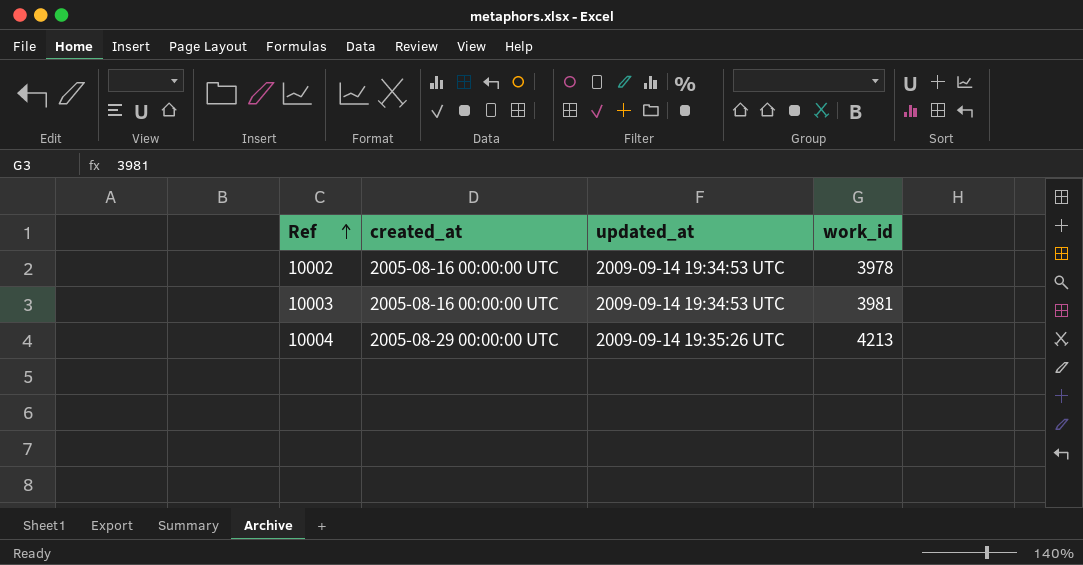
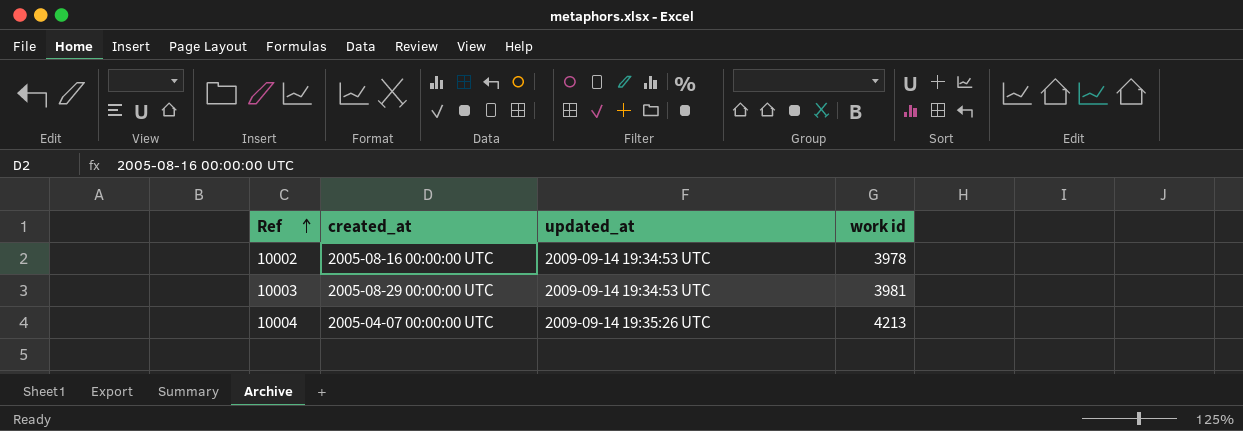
column name: work_id -> work id
10003 | created_at: 2005-08-16 00:00:00 UTC -> 2005-08-29 00:00:00 UTC
10004 | created_at: 2005-08-29 00:00:00 UTC -> 2005-04-07 00:00:00 UTC

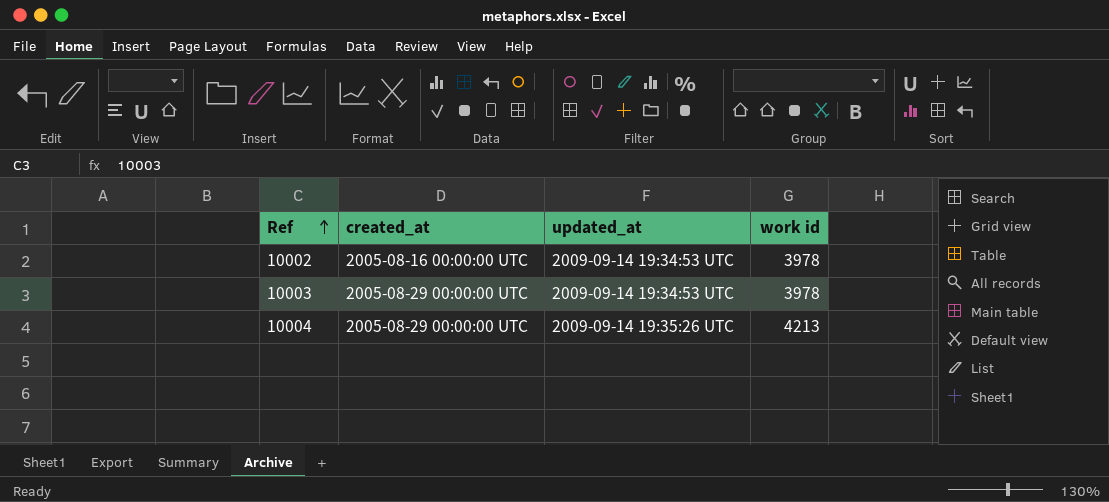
10003 | work id: 3981 -> 3978
10004 | created_at: 2005-04-07 00:00:00 UTC -> 2005-08-29 00:00:00 UTC

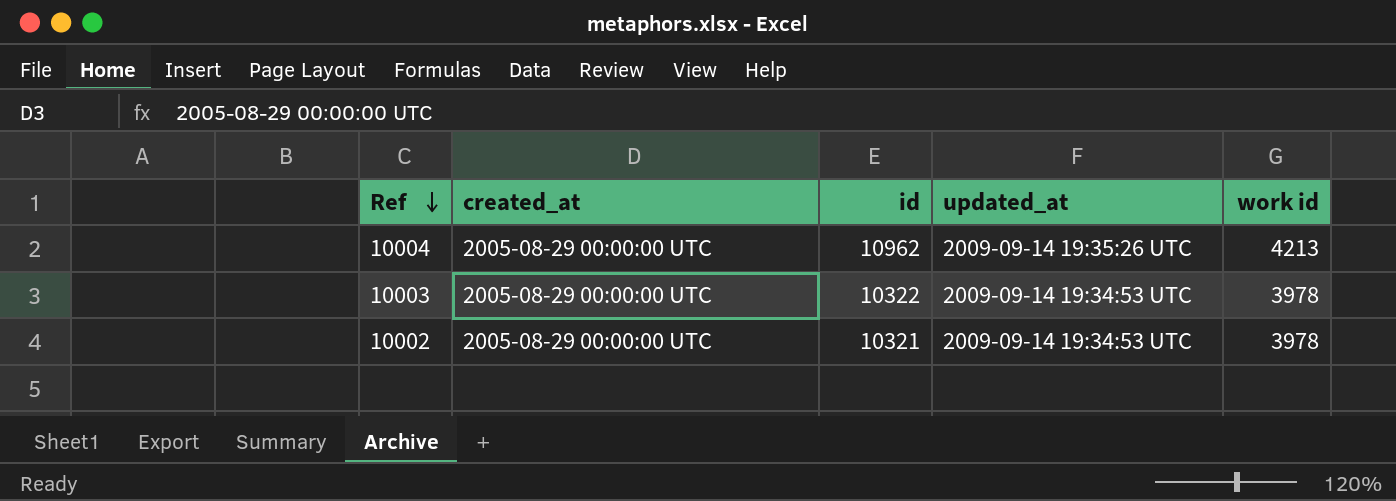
row order: Ref ascending -> Ref descending
column id | position: none -> 3
10002 | created_at: 2005-08-16 00:00:00 UTC -> 2005-08-29 00:00:00 UTC

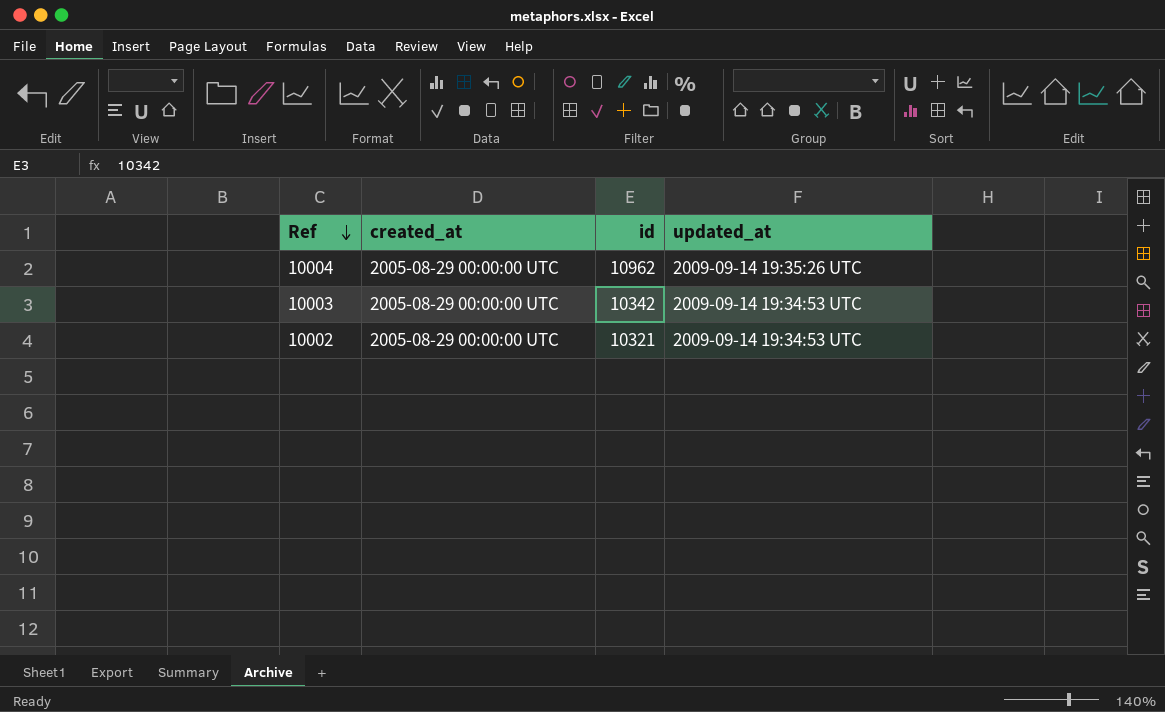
column work id | position: 5 -> none
10003 | id: 10322 -> 10342

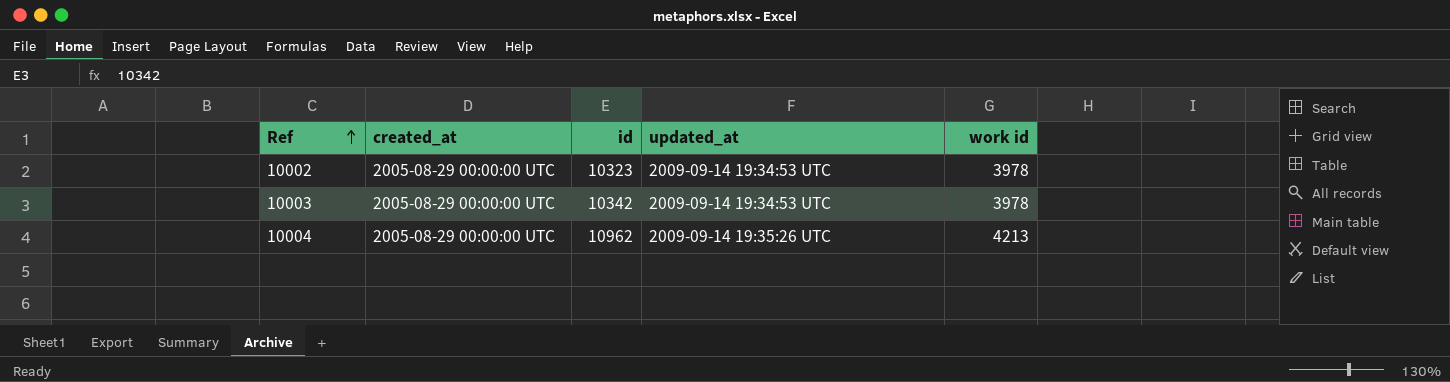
row order: Ref descending -> Ref ascending
column work id | position: none -> 5
10002 | id: 10321 -> 10323

